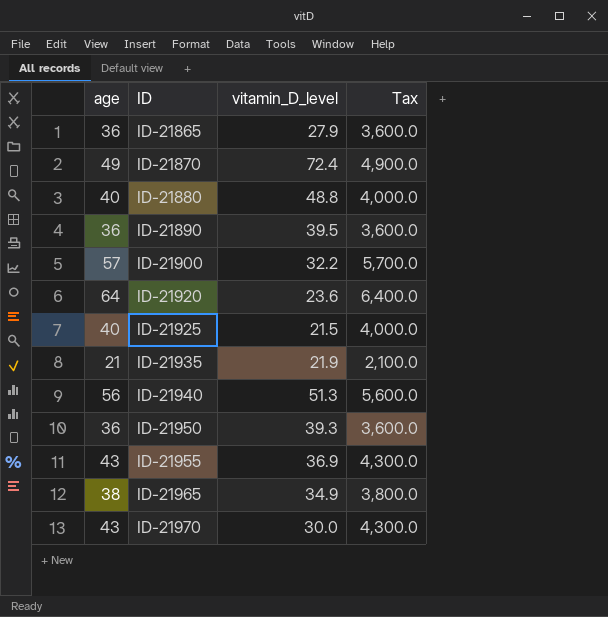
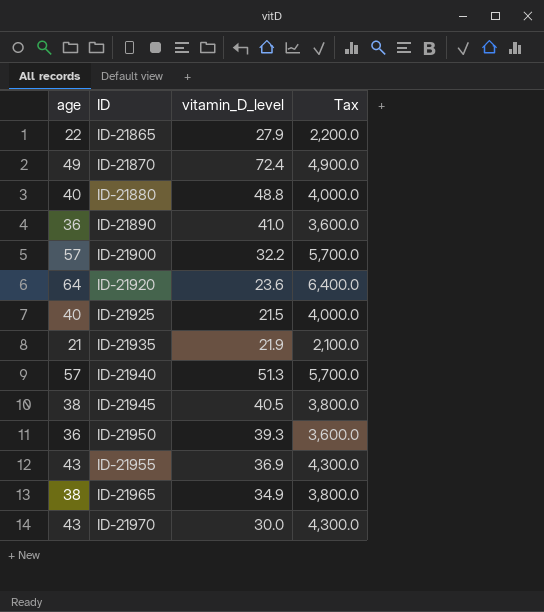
ID-21865 | age: 36 -> 22
ID-21865 | Tax: 3,600.0 -> 2,200.0
ID-21890 | vitamin_D_level: 39.5 -> 41.0
ID-21940 | age: 56 -> 57
ID-21940 | Tax: 5,600.0 -> 5,700.0
row ID-21945: none -> 38 | 40.5 | 3,800.0

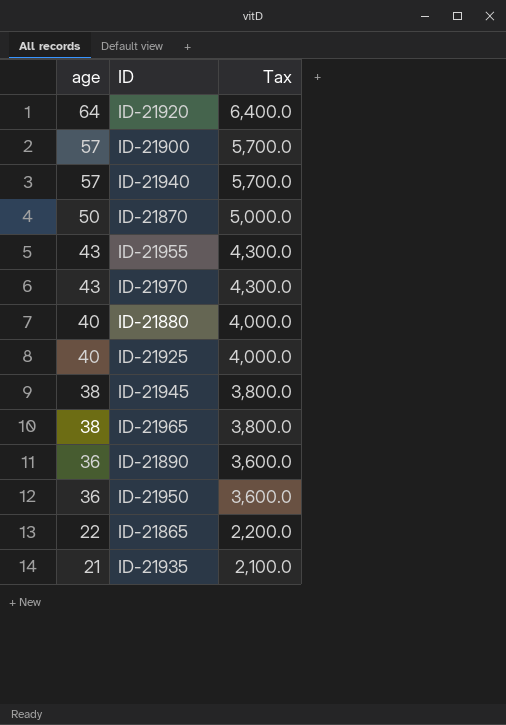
row order: ID ascending -> age descending
column vitamin_D_level | position: 3 -> none
ID-21870 | age: 49 -> 50
ID-21870 | Tax: 4,900.0 -> 5,000.0

